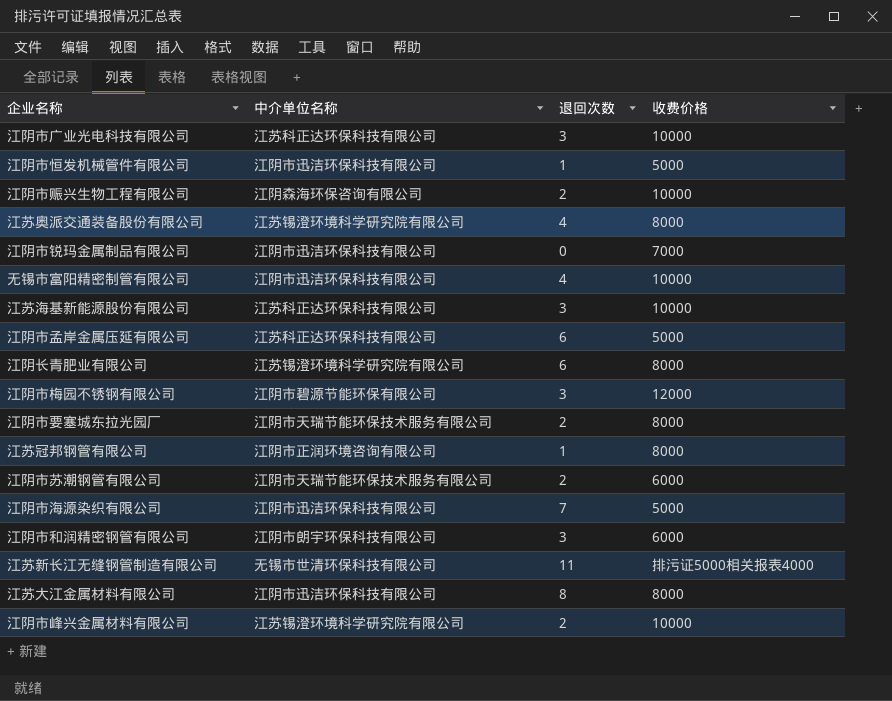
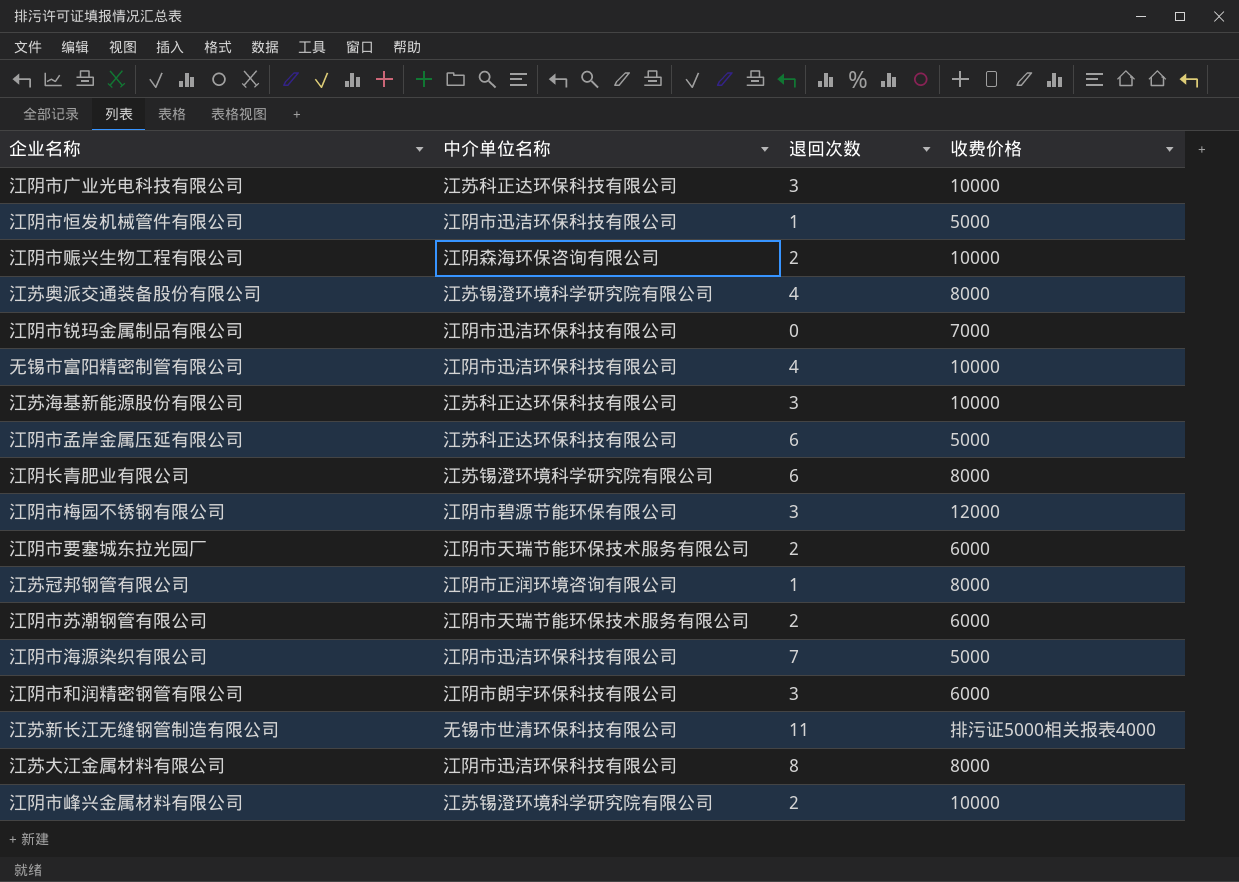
江阴市要塞城东拉光园厂 | 收费价格: 8000 -> 6000

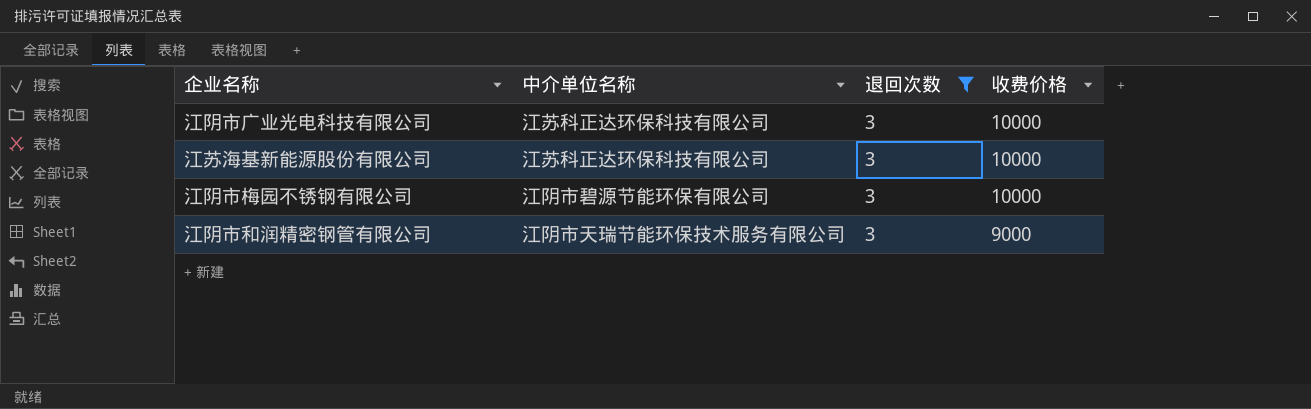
filter: none -> 退回次数 = 3
江阴市梅园不锈钢有限公司 | 收费价格: 12000 -> 10000
江阴市和润精密钢管有限公司 | 中介单位名称: 江阴市朗宇环保科技有限公司 -> 江阴市天瑞节能环保技术服务有限公司
江阴市和润精密钢管有限公司 | 收费价格: 6000 -> 9000

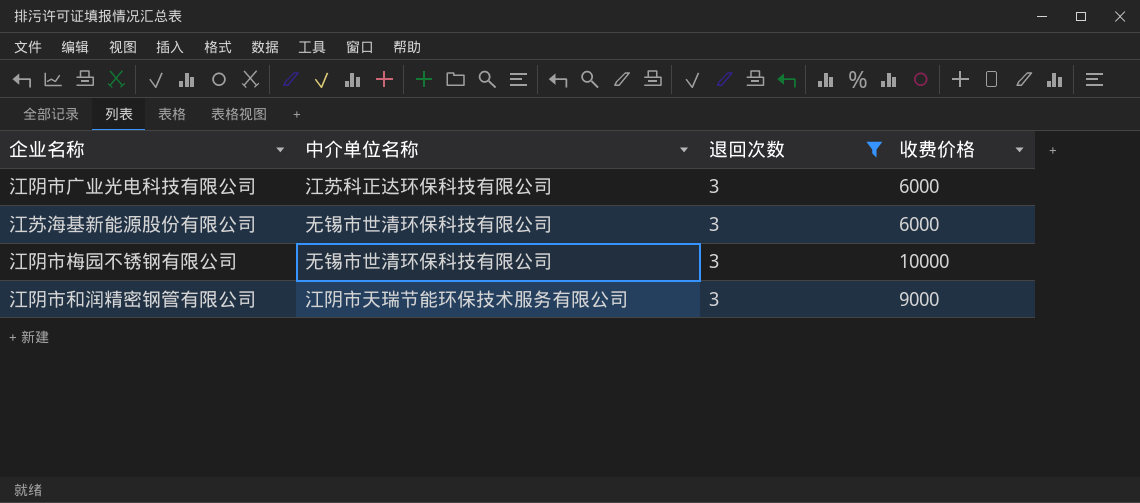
江阴市广业光电科技有限公司 | 收费价格: 10000 -> 6000
江苏海基新能源股份有限公司 | 中介单位名称: 江苏科正达环保科技有限公司 -> 无锡市世清环保科技有限公司
江苏海基新能源股份有限公司 | 收费价格: 10000 -> 6000
江阴市梅园不锈钢有限公司 | 中介单位名称: 江阴市碧源节能环保有限公司 -> 无锡市世清环保科技有限公司

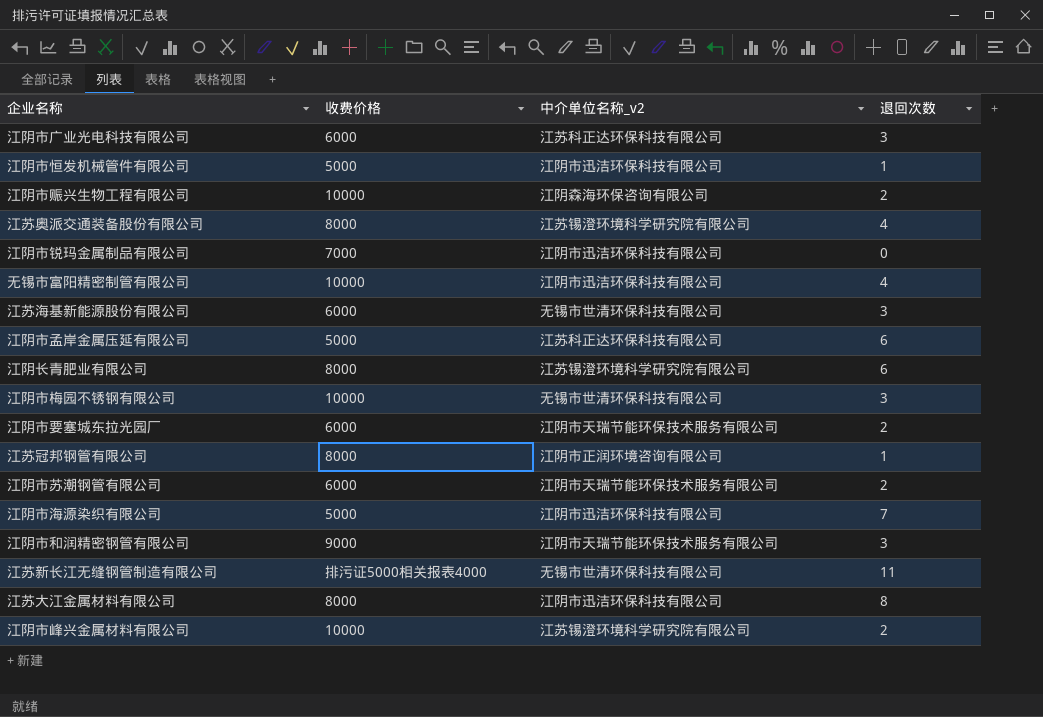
filter: 退回次数 = 3 -> none
column 收费价格 | position: 4 -> 2
column name: 中介单位名称 -> 中介单位名称_v2

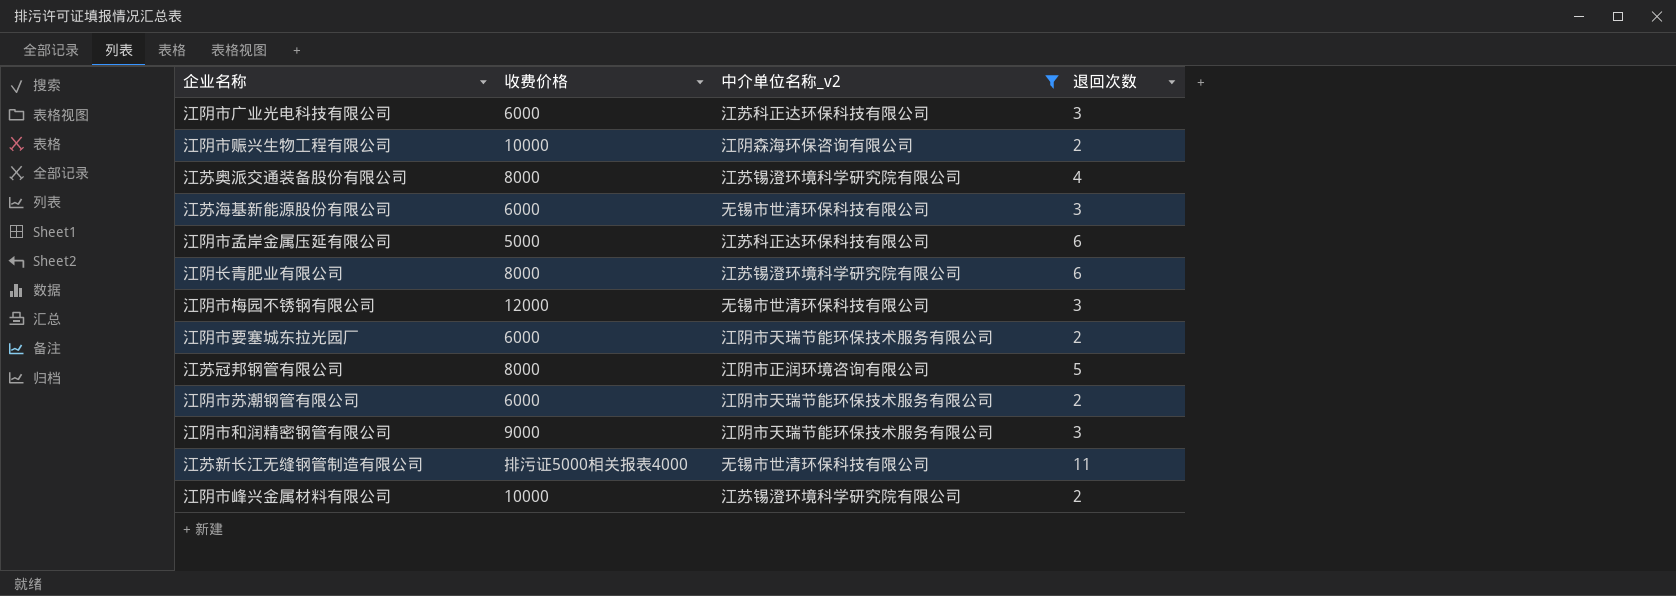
filter: none -> 中介单位名称_v2 != 江阴市迅洁环保科技有限公司
江阴市梅园不锈钢有限公司 | 收费价格: 10000 -> 12000
江苏冠邦钢管有限公司 | 退回次数: 1 -> 5

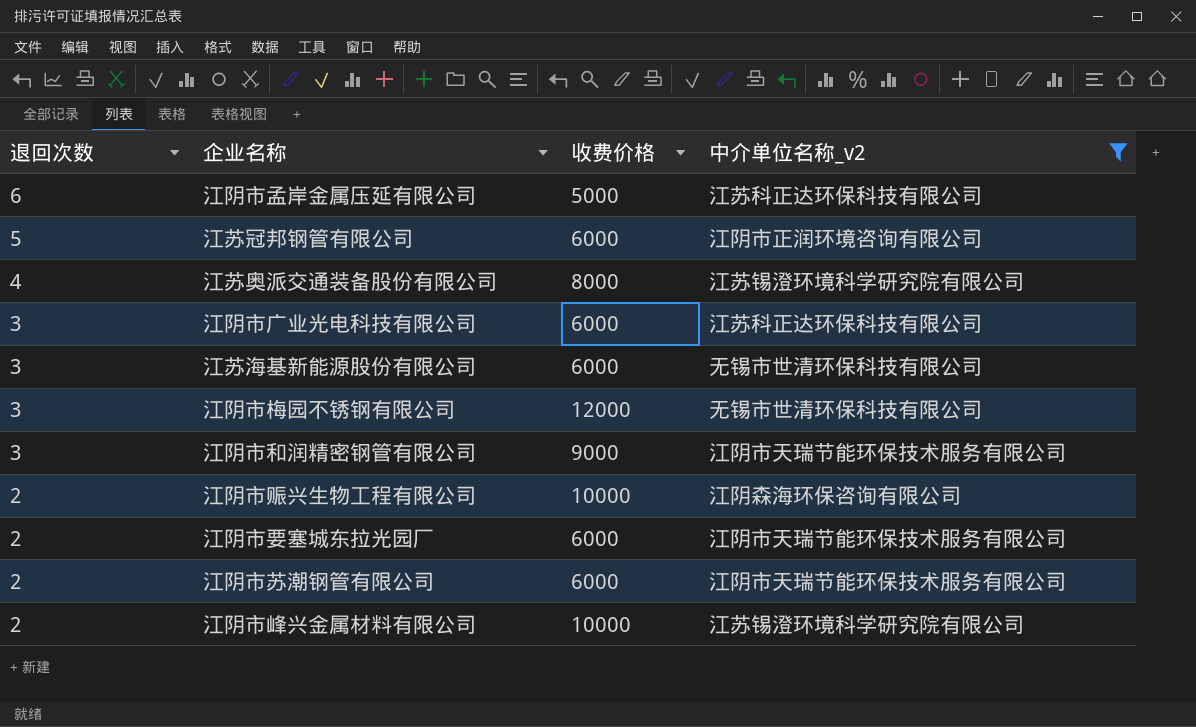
row order: none -> 退回次数 descending
column 退回次数 | position: 4 -> 1
row 江阴长青肥业有限公司: 8000 | 江苏锡澄环境科学研究院有限公司 | 6 -> none
row 江苏新长江无缝钢管制造有限公司: 排污证5000相关报表4000 | 无锡市世清环保科技有限公司 | 11 -> none
江苏冠邦钢管有限公司 | 收费价格: 8000 -> 6000

